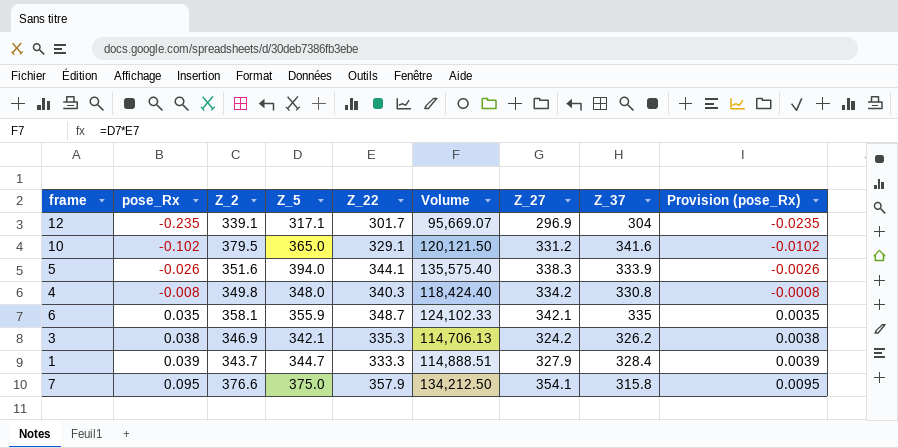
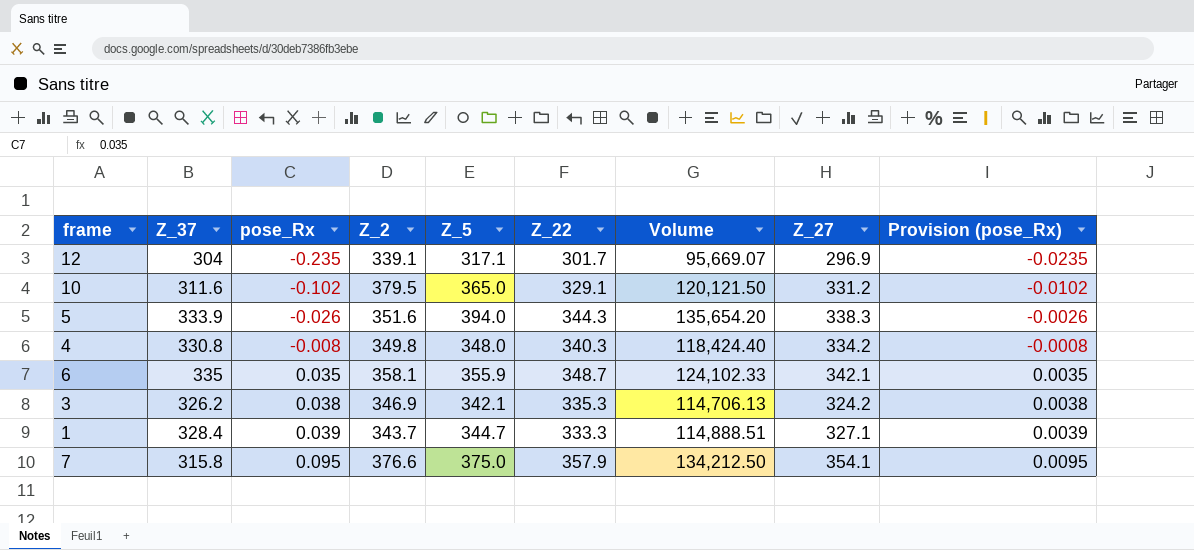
column Z_37 | position: 8 -> 2
10 | Z_37: 341.6 -> 311.6
5 | Z_22: 344.1 -> 344.3
5 | Volume: 135,575.40 -> 135,654.20
1 | Z_27: 327.9 -> 327.1

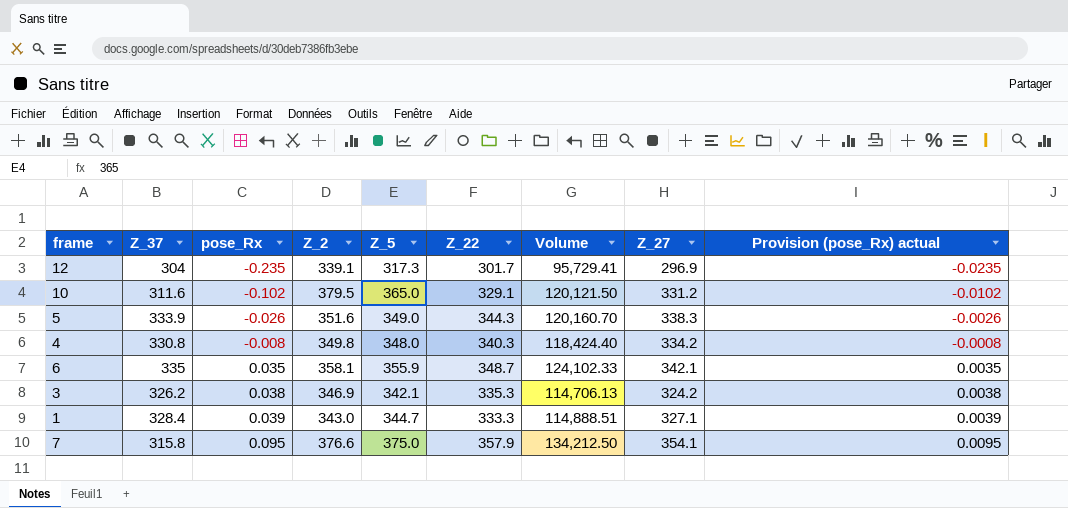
column name: Provision (pose_Rx) -> Provision (pose_Rx) actual
12 | Z_5: 317.1 -> 317.3
12 | Volume: 95,669.07 -> 95,729.41
5 | Z_5: 394.0 -> 349.0
5 | Volume: 135,654.20 -> 120,160.70
1 | Z_2: 343.7 -> 343.0

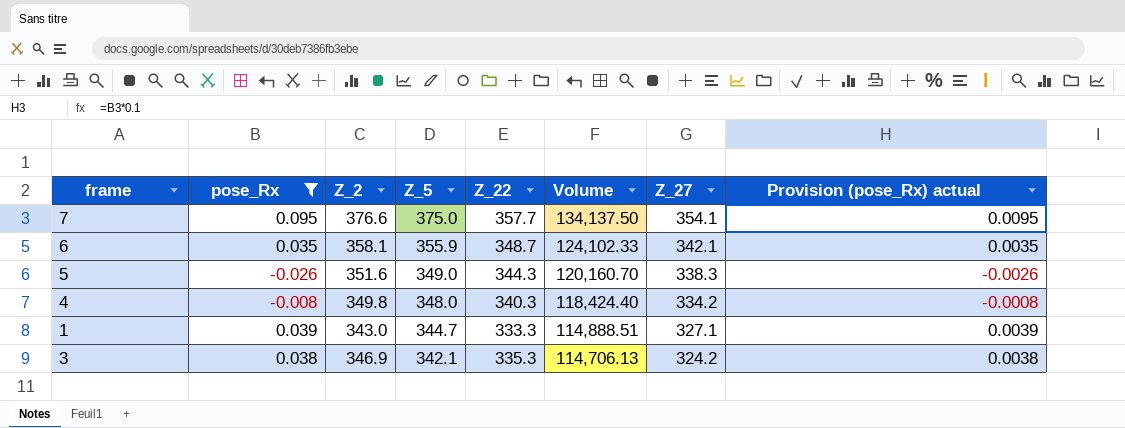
filter: none -> pose_Rx >= -0.026
row order: pose_Rx ascending -> Z_5 descending
column Z_37 | position: 2 -> none
7 | Z_22: 357.9 -> 357.7
7 | Volume: 134,212.50 -> 134,137.50

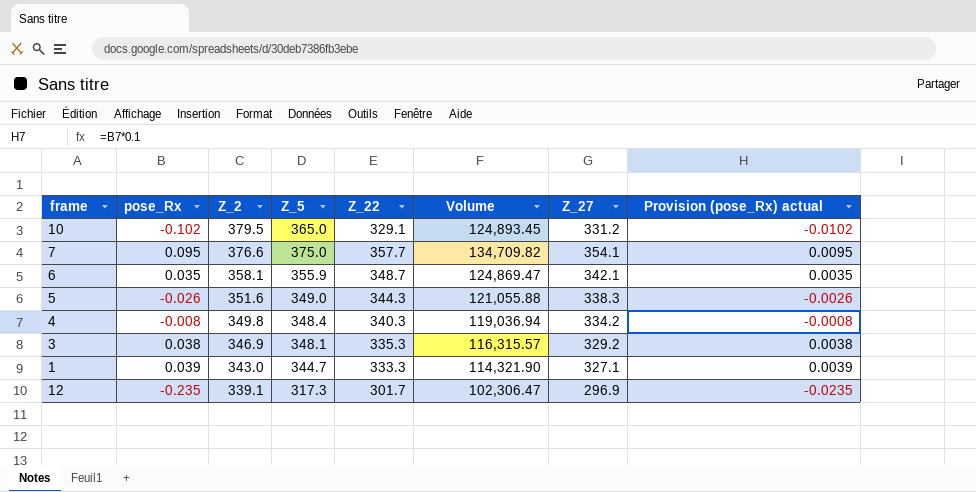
filter: pose_Rx >= -0.026 -> none
row order: Z_5 descending -> Z_2 descending
column Volume | formula: [Z_5] * [Z_22] -> [Z_2] * [Z_22]
4 | Z_5: 348.0 -> 348.4
3 | Z_5: 342.1 -> 348.1
3 | Z_27: 324.2 -> 329.2

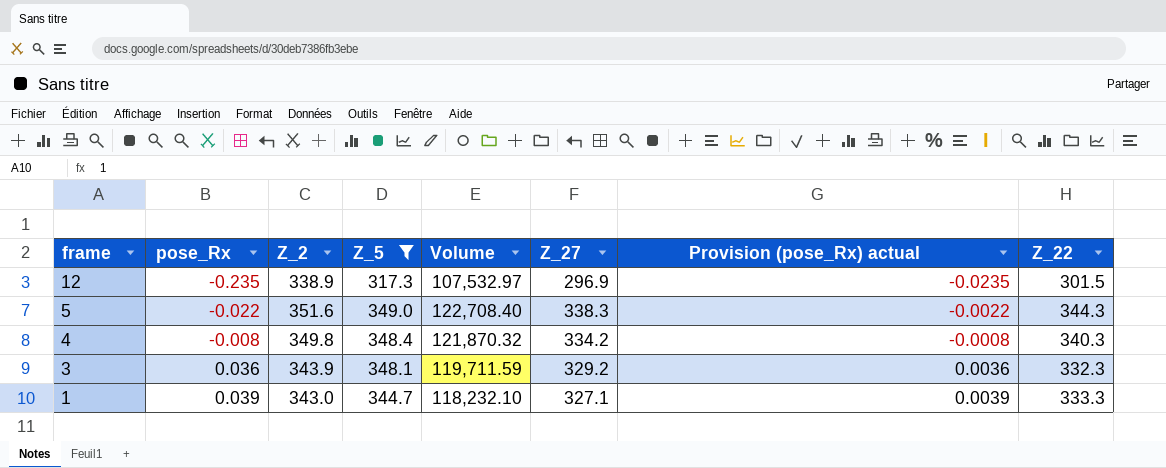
filter: none -> Z_5 <= 349.0
row order: Z_2 descending -> frame descending
column Volume | formula: [Z_2] * [Z_22] -> [Z_2] * [Z_5]
column Z_22 | position: 5 -> 8
12 | Z_2: 339.1 -> 338.9
12 | Z_22: 301.7 -> 301.5
5 | pose_Rx: -0.026 -> -0.022
5 | Provision (pose_Rx) actual: -0.0026 -> -0.0022
3 | pose_Rx: 0.038 -> 0.036
3 | Z_2: 346.9 -> 343.9
3 | Provision (pose_Rx) actual: 0.0038 -> 0.0036
3 | Z_22: 335.3 -> 332.3

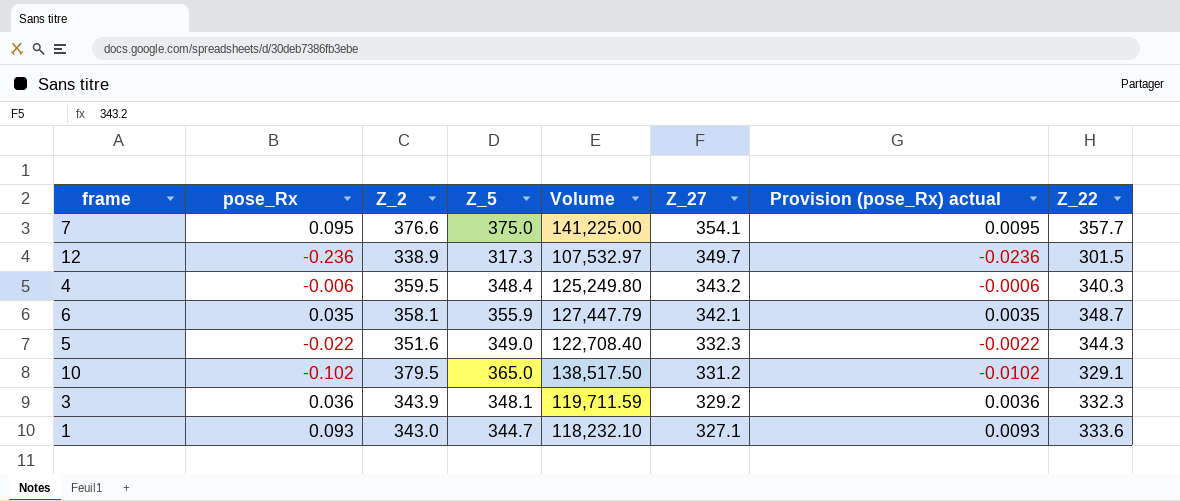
filter: Z_5 <= 349.0 -> none
row order: frame descending -> Z_27 descending
12 | pose_Rx: -0.235 -> -0.236
12 | Z_27: 296.9 -> 349.7
12 | Provision (pose_Rx) actual: -0.0235 -> -0.0236
4 | pose_Rx: -0.008 -> -0.006
4 | Z_2: 349.8 -> 359.5
4 | Volume: 121,870.32 -> 125,249.80
4 | Z_27: 334.2 -> 343.2
4 | Provision (pose_Rx) actual: -0.0008 -> -0.0006
5 | Z_27: 338.3 -> 332.3
1 | pose_Rx: 0.039 -> 0.093
1 | Provision (pose_Rx) actual: 0.0039 -> 0.0093
1 | Z_22: 333.3 -> 333.6

